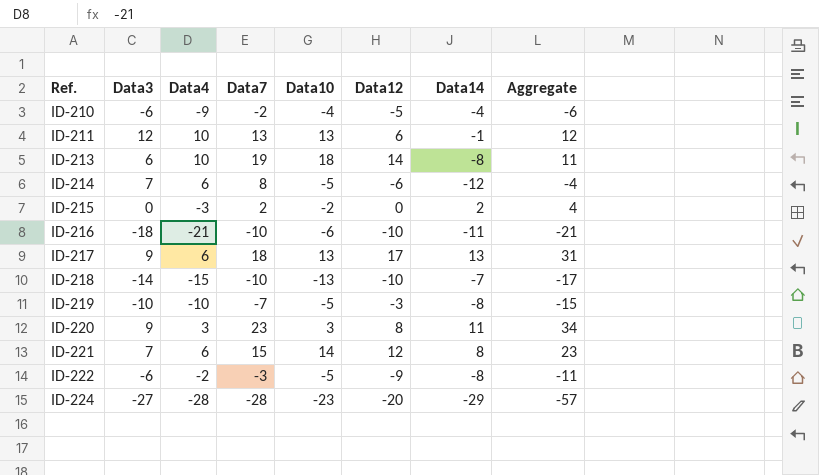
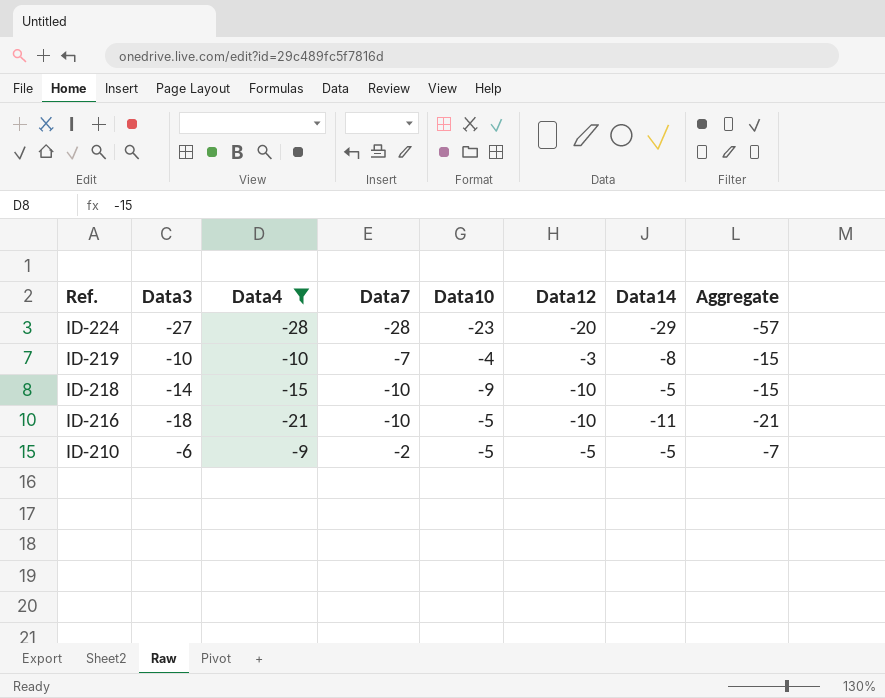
filter: none -> Data4 <= -9
row order: Ref. ascending -> Ref. descending
ID-219 | Data10: -5 -> -4
ID-218 | Data10: -13 -> -9
ID-218 | Data14: -7 -> -5
ID-218 | Aggregate: -17 -> -15
ID-216 | Data10: -6 -> -5
ID-210 | Data10: -4 -> -5
ID-210 | Data14: -4 -> -5
ID-210 | Aggregate: -6 -> -7

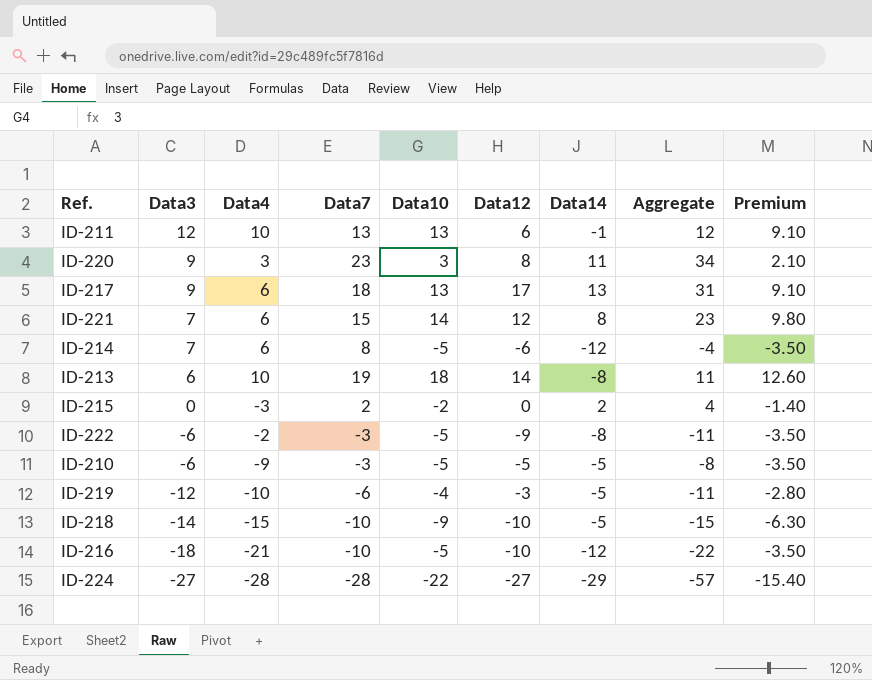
filter: Data4 <= -9 -> none
row order: Ref. descending -> Data3 descending
column Premium | formula: none -> [Data10] * 0.7
ID-210 | Data7: -2 -> -3
ID-210 | Aggregate: -7 -> -8
ID-219 | Data3: -10 -> -12
ID-219 | Data7: -7 -> -6
ID-219 | Data14: -8 -> -5
ID-219 | Aggregate: -15 -> -11
ID-216 | Data14: -11 -> -12
ID-216 | Aggregate: -21 -> -22
ID-224 | Data10: -23 -> -22
ID-224 | Data12: -20 -> -27

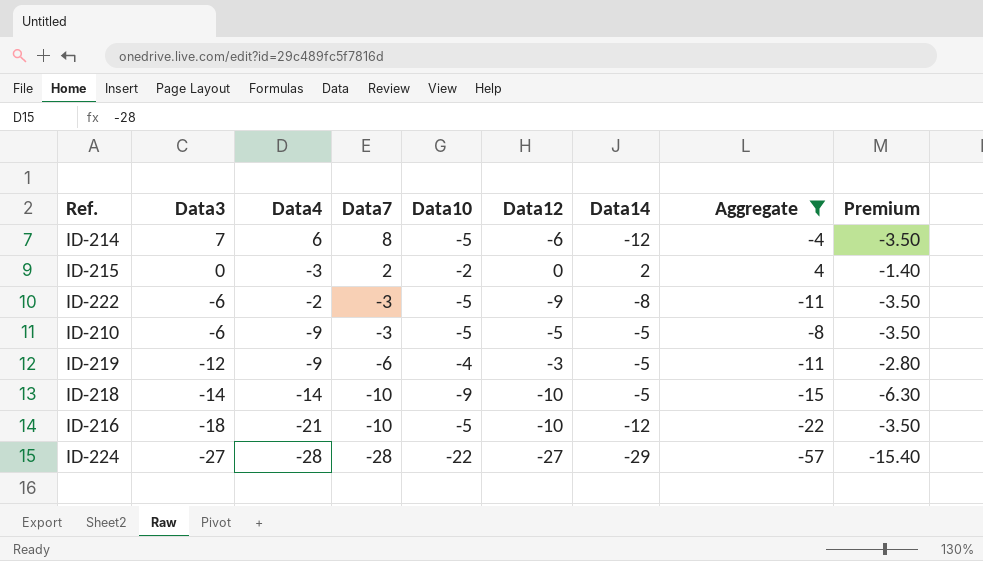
filter: none -> Aggregate <= 4
ID-219 | Data4: -10 -> -9
ID-218 | Data4: -15 -> -14

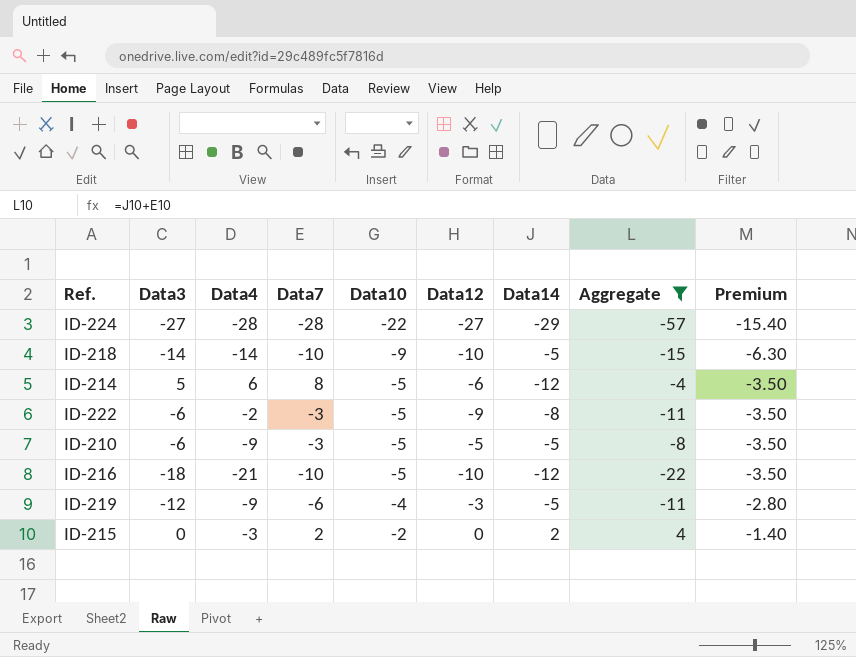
row order: Data3 descending -> Data10 ascending
ID-214 | Data3: 7 -> 5

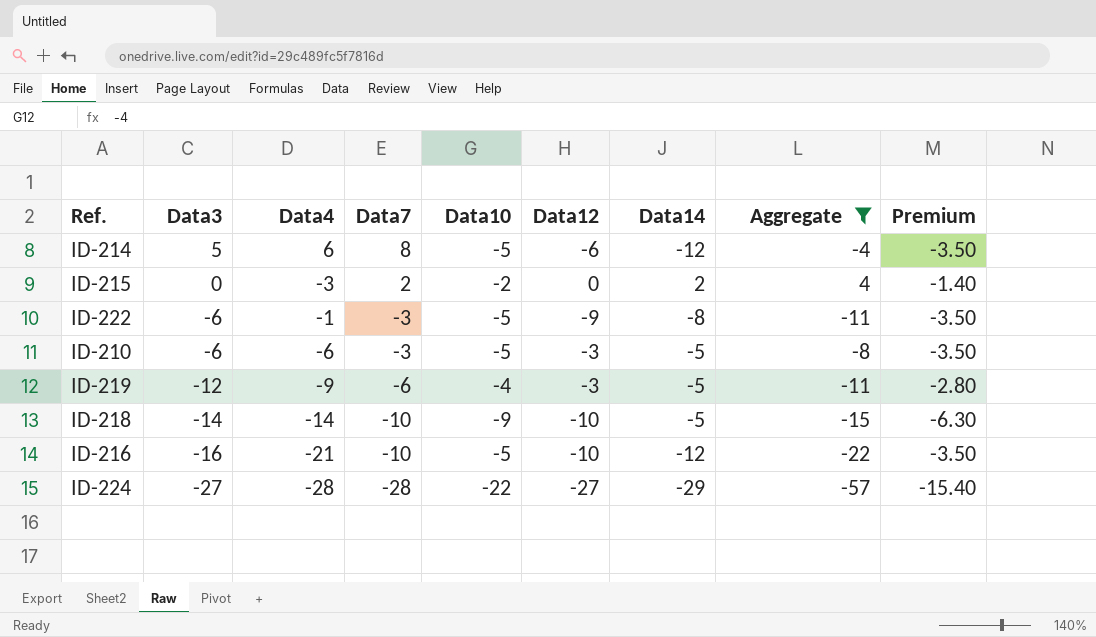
row order: Data10 ascending -> Data3 descending
ID-222 | Data4: -2 -> -1
ID-210 | Data4: -9 -> -6
ID-210 | Data12: -5 -> -3
ID-216 | Data3: -18 -> -16

